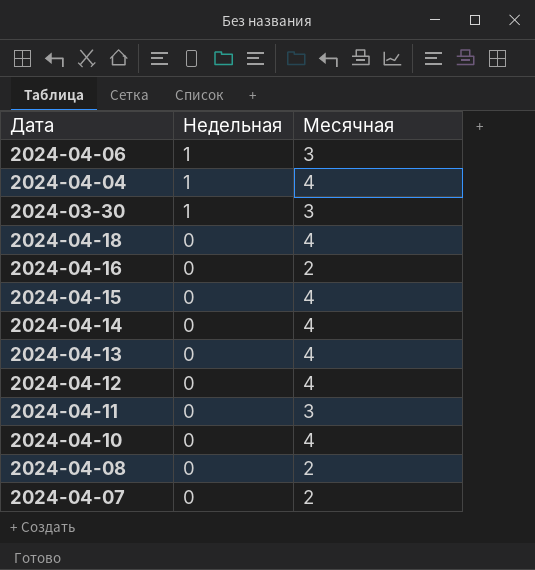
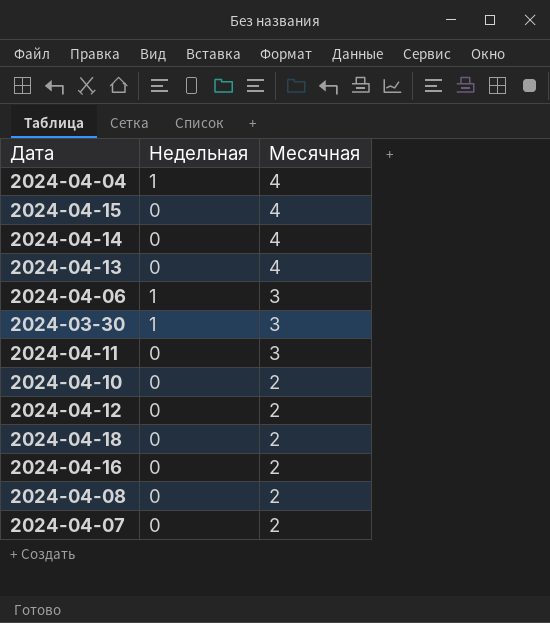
row order: Недельная descending -> Месячная descending
2024-04-10 | Месячная: 4 -> 2
2024-04-12 | Месячная: 4 -> 2
2024-04-18 | Месячная: 4 -> 2

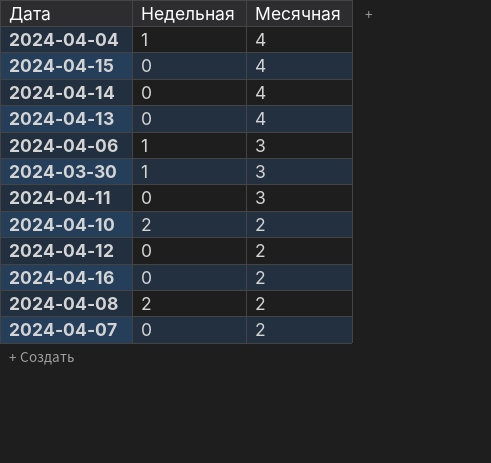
row 2024-04-18: 0 | 2 -> none
2024-04-10 | Недельная: 0 -> 2
2024-04-08 | Недельная: 0 -> 2

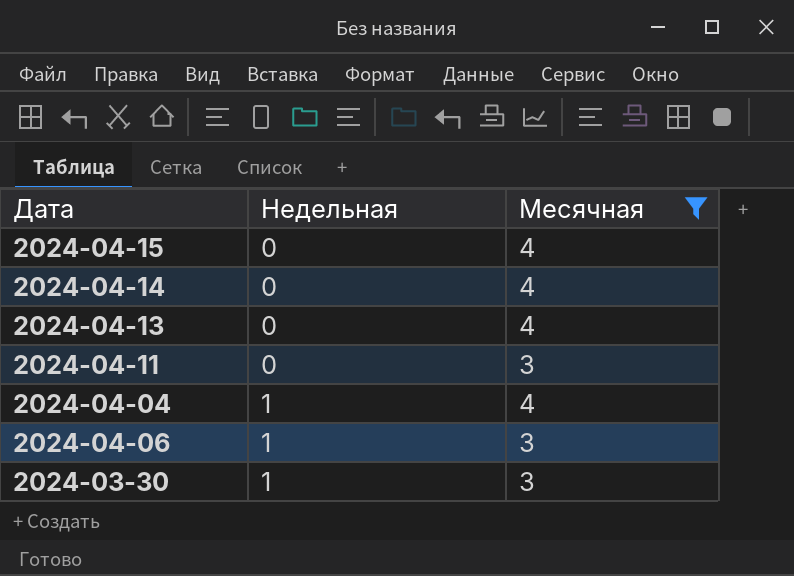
filter: none -> Месячная != 2
row order: Месячная descending -> Недельная ascending

